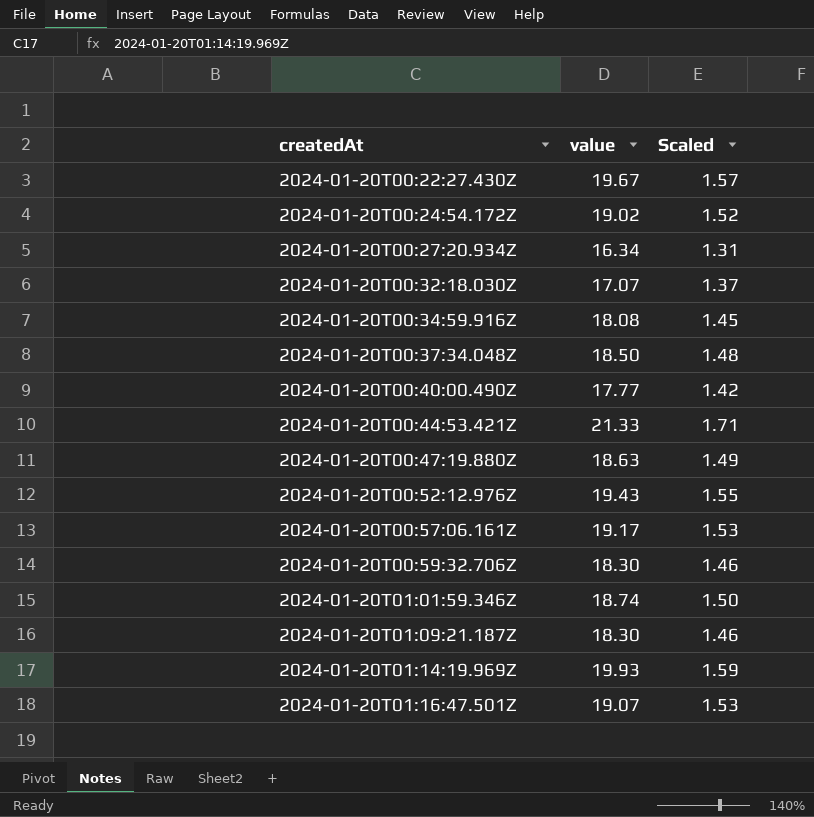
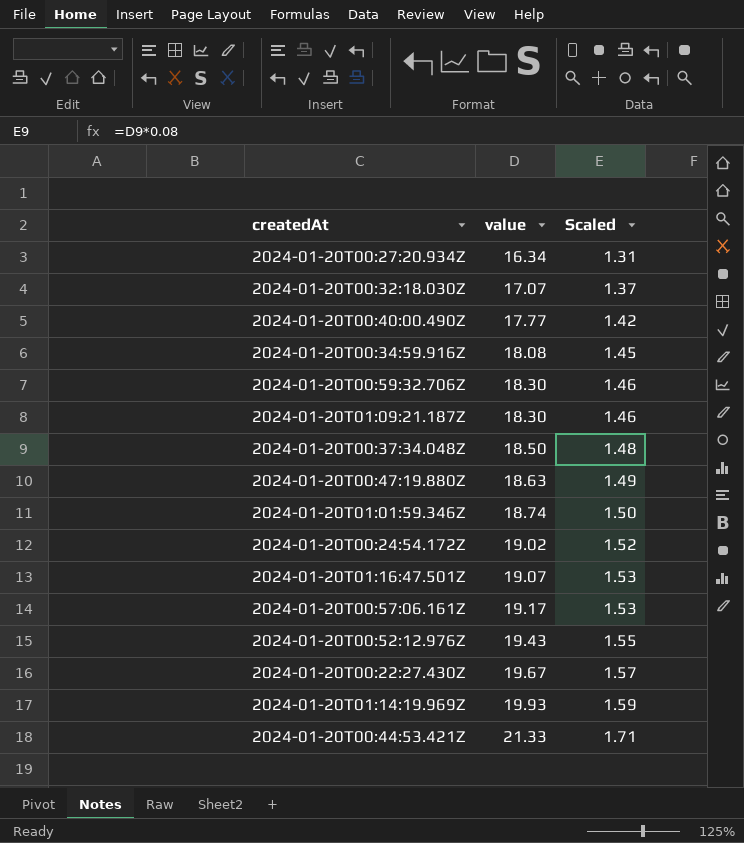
row order: createdAt ascending -> value ascending

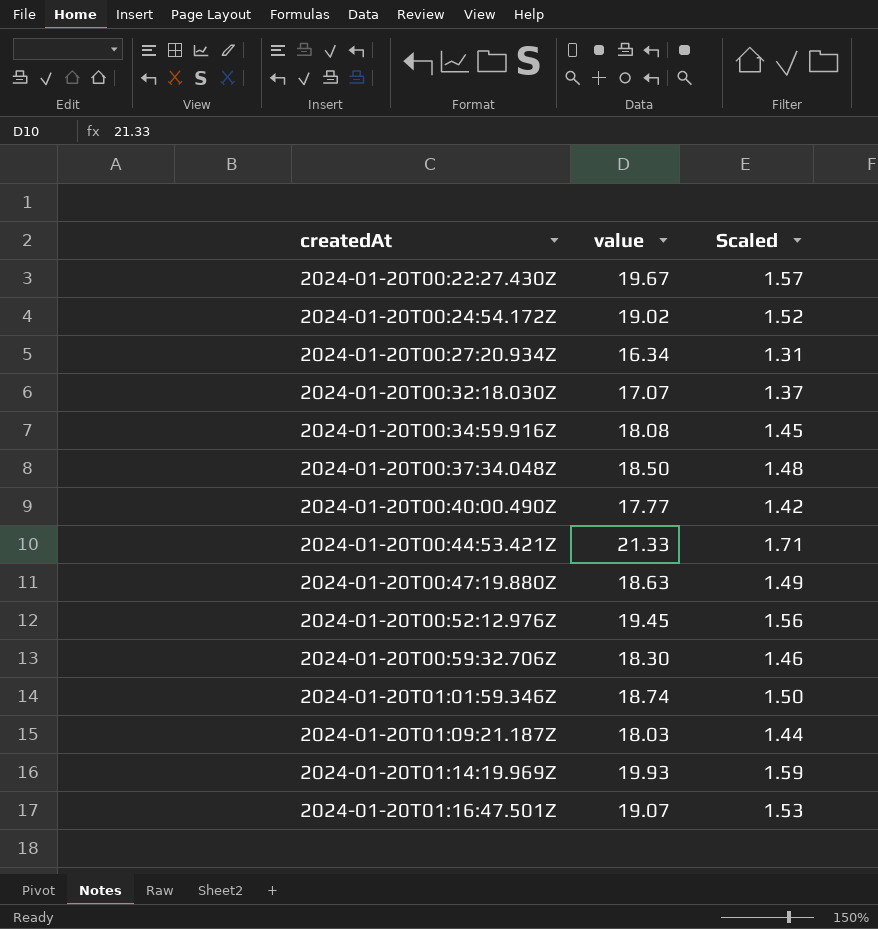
row order: value ascending -> createdAt ascending
row 2024-01-20T00:57:06.161Z: 19.17 | 1.53 -> none
2024-01-20T00:52:12.976Z | value: 19.43 -> 19.45
2024-01-20T00:52:12.976Z | Scaled: 1.55 -> 1.56
2024-01-20T01:09:21.187Z | value: 18.30 -> 18.03
2024-01-20T01:09:21.187Z | Scaled: 1.46 -> 1.44

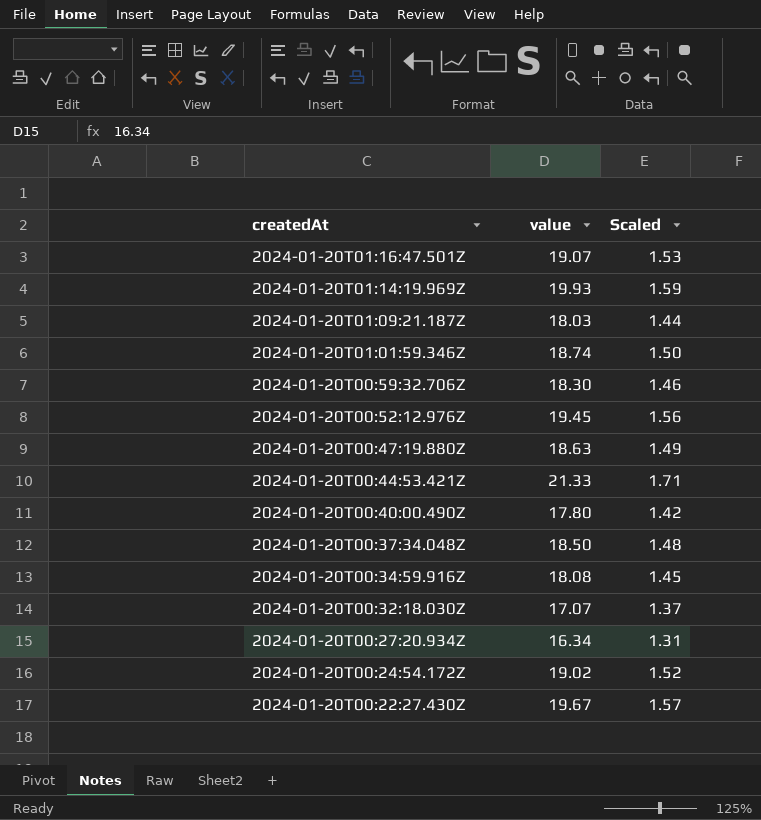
row order: createdAt ascending -> createdAt descending
2024-01-20T00:40:00.490Z | value: 17.77 -> 17.80

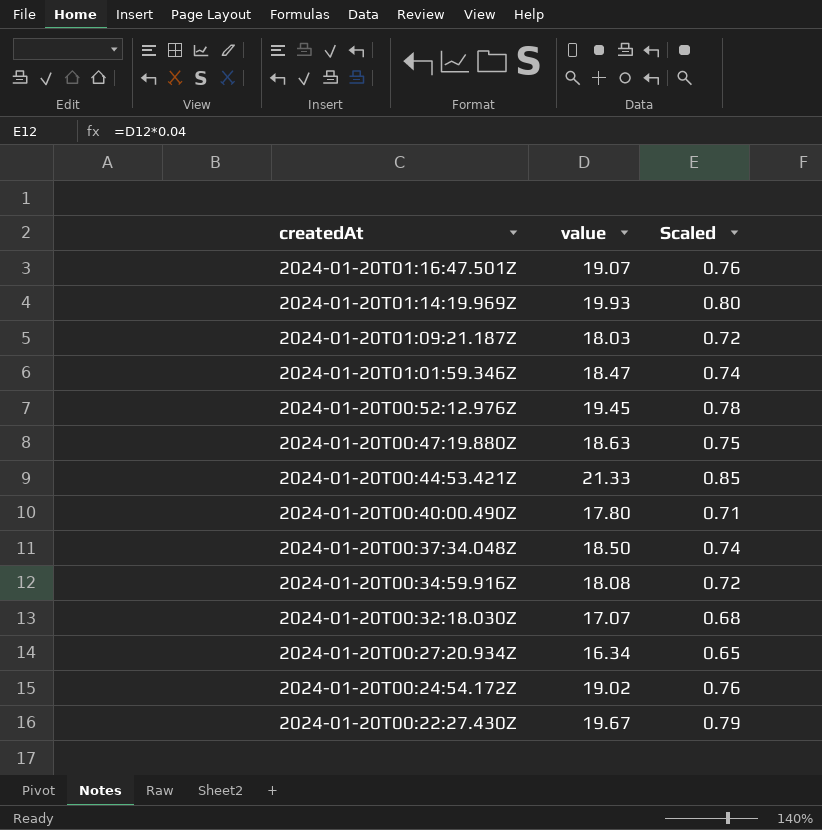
column Scaled | formula: [value] * 0.08 -> [value] * 0.04
row 2024-01-20T00:59:32.706Z: 18.30 | 1.46 -> none
2024-01-20T01:01:59.346Z | value: 18.74 -> 18.47

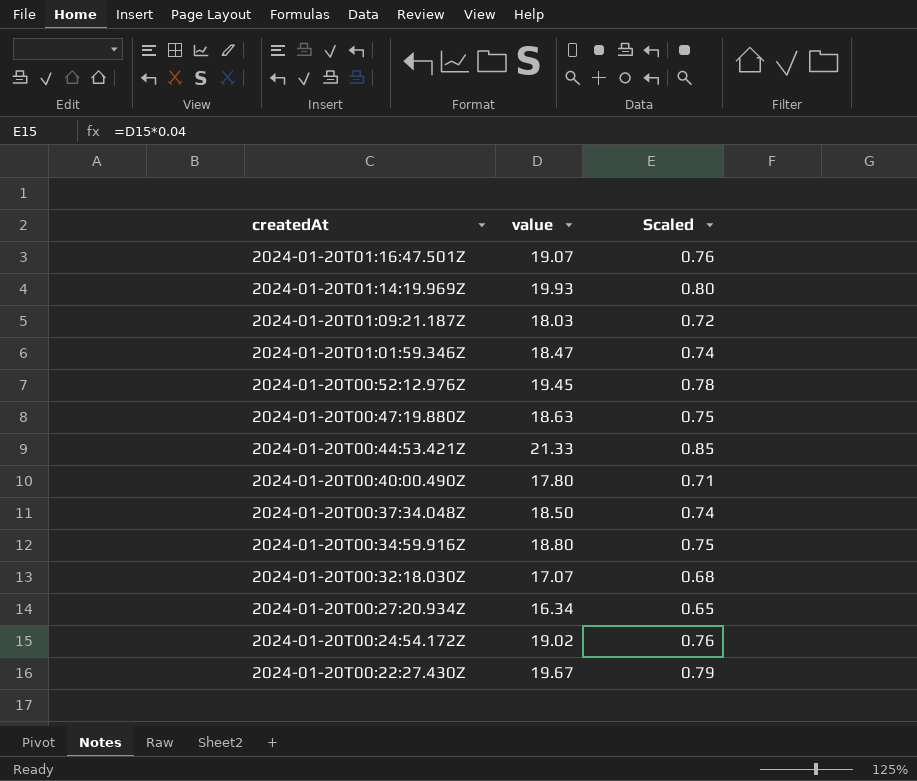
2024-01-20T00:34:59.916Z | value: 18.08 -> 18.80
2024-01-20T00:34:59.916Z | Scaled: 0.72 -> 0.75

